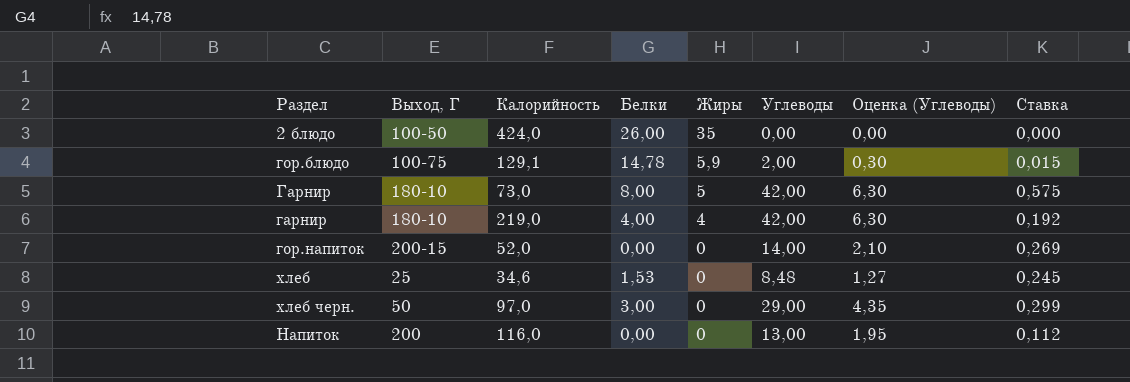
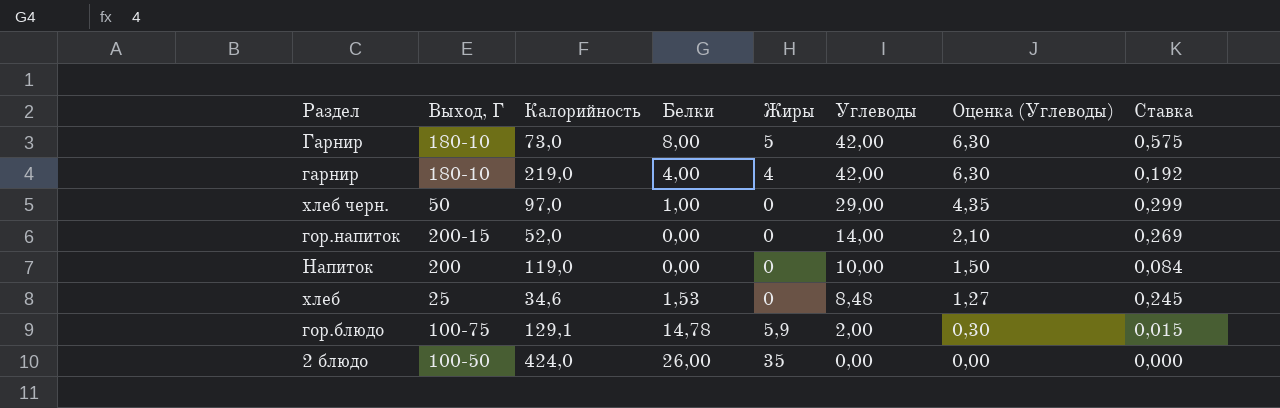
row order: Жиры descending -> Углеводы descending
хлеб черн. | Белки: 3,00 -> 1,00
Напиток | Калорийность: 116,0 -> 119,0
Напиток | Углеводы: 13,00 -> 10,00
Напиток | Оценка (Углеводы): 1,95 -> 1,50
Напиток | Ставка: 0,112 -> 0,084

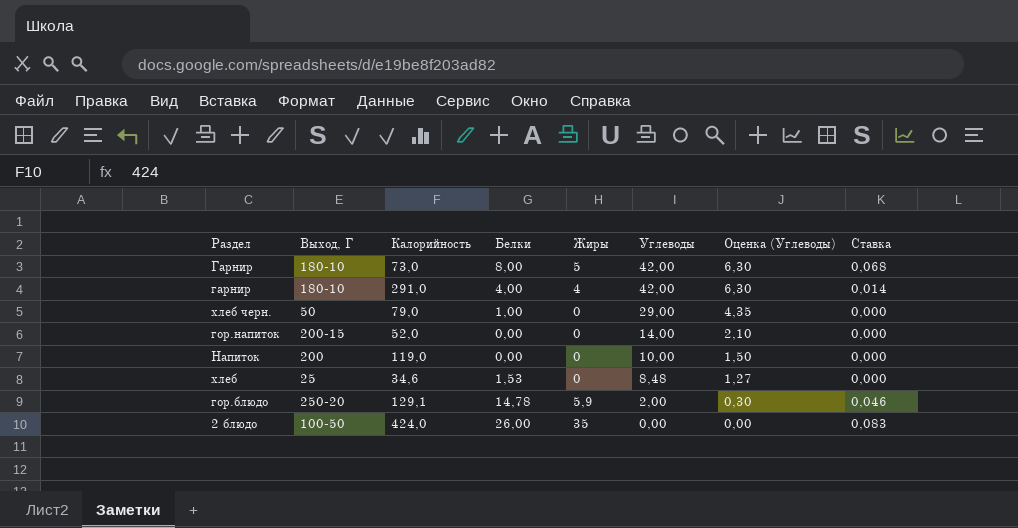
column Ставка | formula: [Углеводы] / [Калорийность] -> [Жиры] / [Калорийность]
гарнир | Калорийность: 219,0 -> 291,0
хлеб черн. | Калорийность: 97,0 -> 79,0
гор.блюдо | Выход, Г: 100-75 -> 250-20

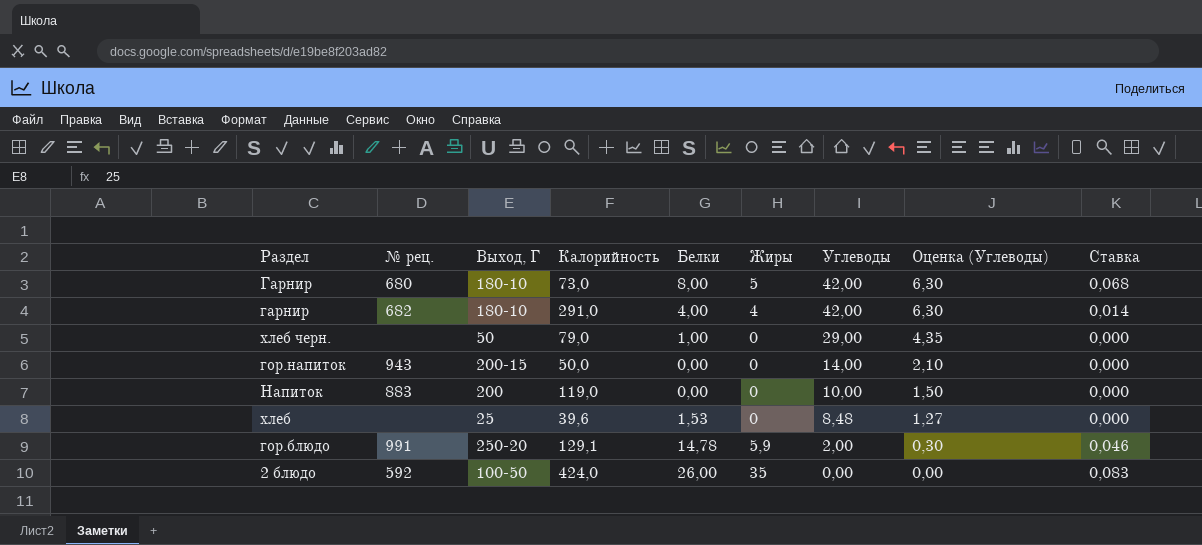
column № рец. | position: none -> 2
гор.напиток | Калорийность: 52,0 -> 50,0
хлеб | Калорийность: 34,6 -> 39,6

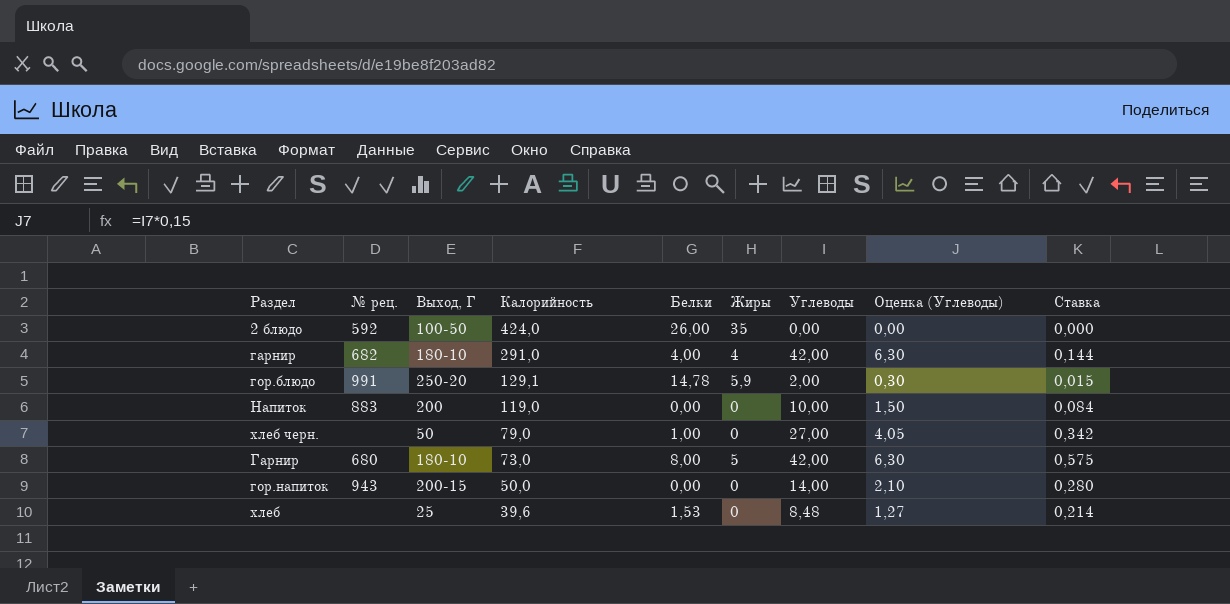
row order: Углеводы descending -> Калорийность descending
column Ставка | formula: [Жиры] / [Калорийность] -> [Углеводы] / [Калорийность]
хлеб черн. | Углеводы: 29,00 -> 27,00
хлеб черн. | Оценка (Углеводы): 4,35 -> 4,05

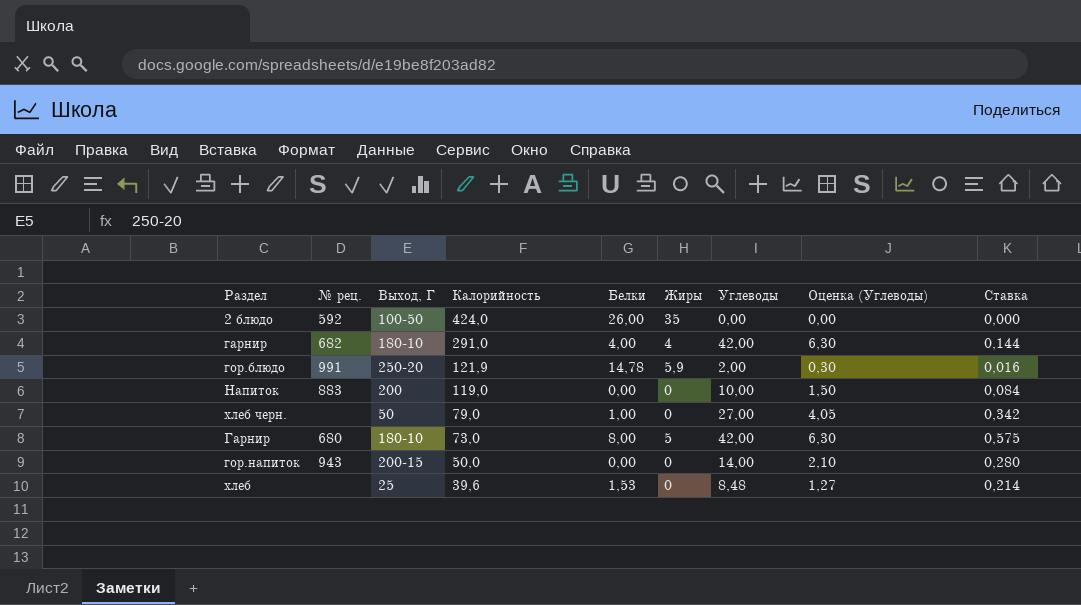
гор.блюдо | Калорийность: 129,1 -> 121,9
гор.блюдо | Ставка: 0,015 -> 0,016

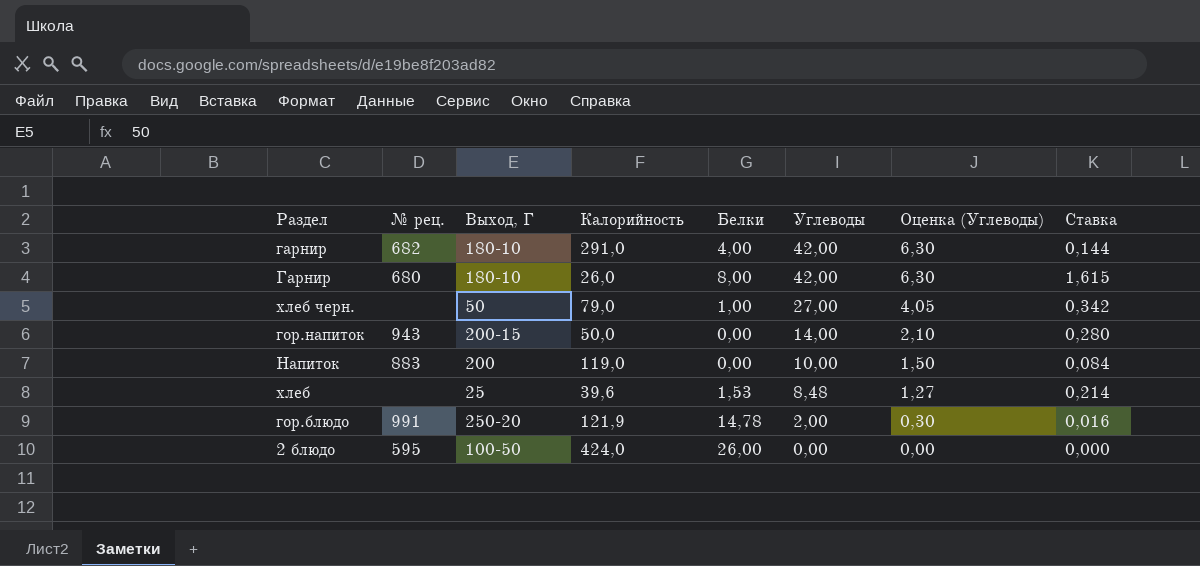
row order: Калорийность descending -> Углеводы descending
column Жиры | position: 6 -> none
Гарнир | Калорийность: 73,0 -> 26,0
Гарнир | Ставка: 0,575 -> 1,615
2 блюдо | № рец.: 592 -> 595

